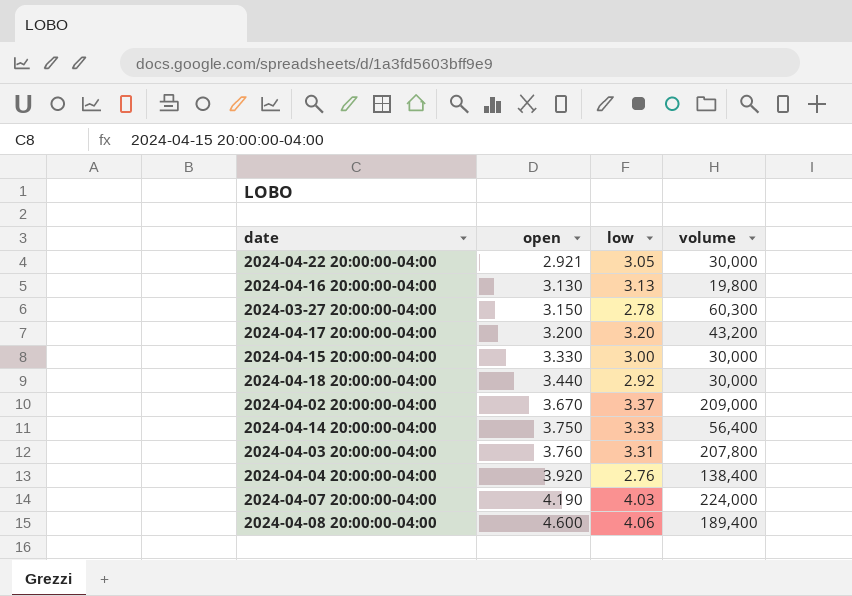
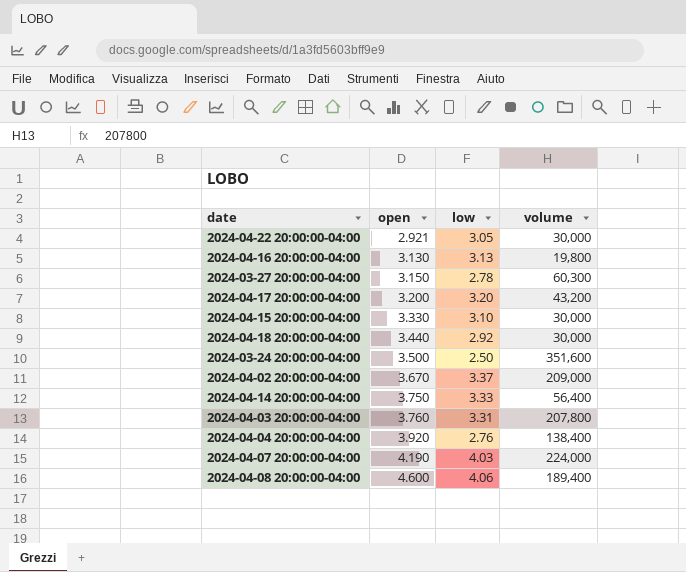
2024-04-15 20:00:00-04:00 | low: 3.00 -> 3.10
row 2024-03-24 20:00:00-04:00: none -> 3.500 | 2.50 | 351,600

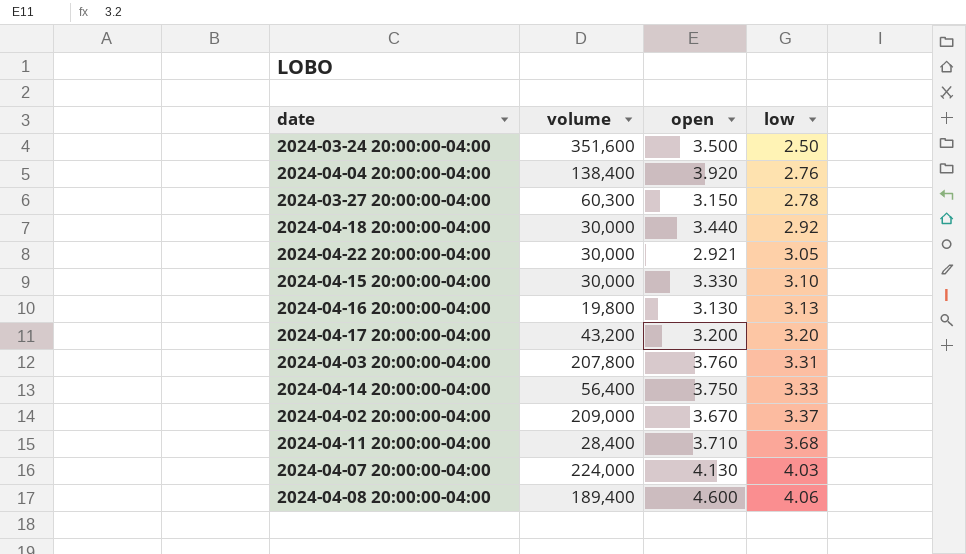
row order: open ascending -> low ascending
column volume | position: 4 -> 2
row 2024-04-11 20:00:00-04:00: none -> 28,400 | 3.710 | 3.68
2024-04-07 20:00:00-04:00 | open: 4.190 -> 4.130

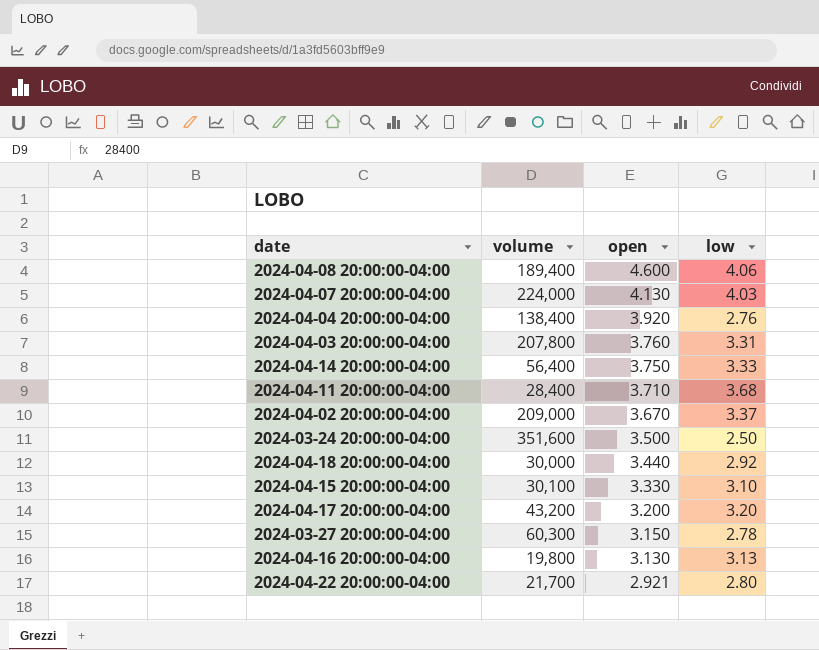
row order: low ascending -> open descending
2024-04-15 20:00:00-04:00 | volume: 30,000 -> 30,100
2024-04-22 20:00:00-04:00 | volume: 30,000 -> 21,700
2024-04-22 20:00:00-04:00 | low: 3.05 -> 2.80

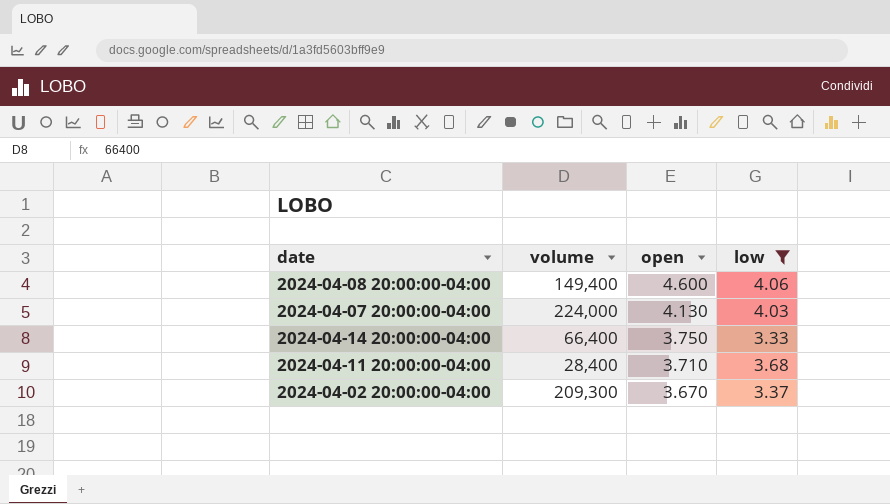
filter: none -> low >= 3.33
2024-04-08 20:00:00-04:00 | volume: 189,400 -> 149,400
2024-04-14 20:00:00-04:00 | volume: 56,400 -> 66,400
2024-04-02 20:00:00-04:00 | volume: 209,000 -> 209,300

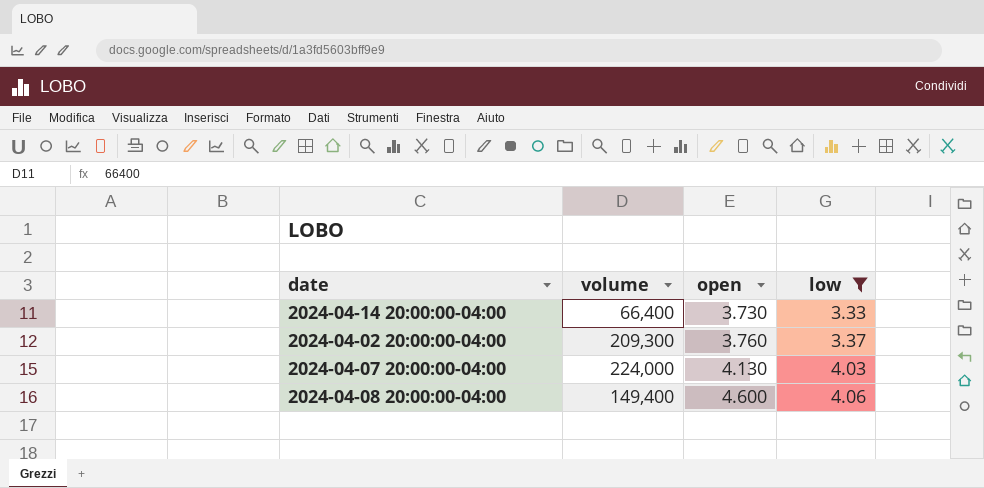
row order: open descending -> open ascending
row 2024-04-11 20:00:00-04:00: 28,400 | 3.710 | 3.68 -> none
2024-04-14 20:00:00-04:00 | open: 3.750 -> 3.730
2024-04-02 20:00:00-04:00 | open: 3.670 -> 3.760

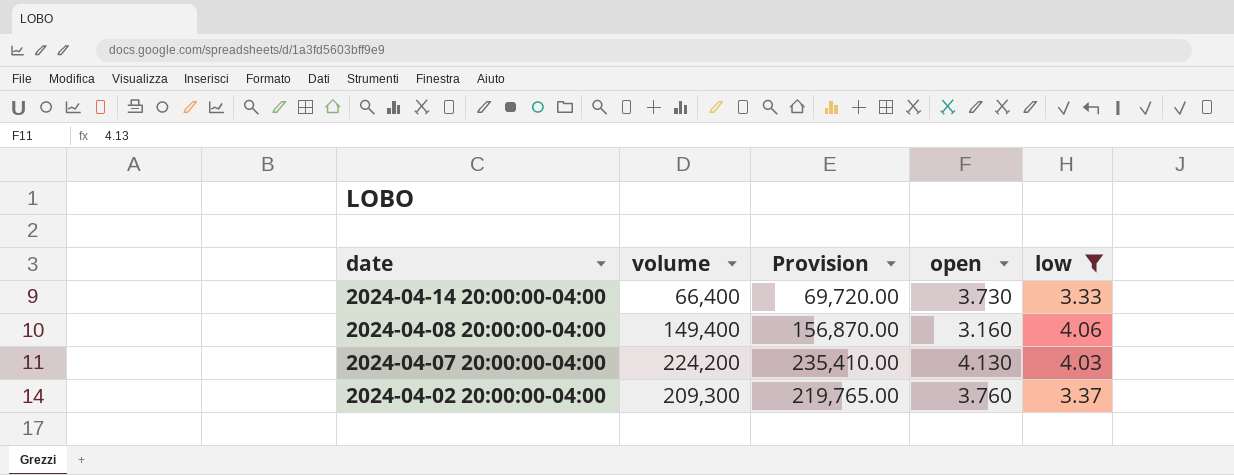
row order: open ascending -> date descending
column Provision | formula: none -> [volume] * 1.05
2024-04-08 20:00:00-04:00 | open: 4.600 -> 3.160
2024-04-07 20:00:00-04:00 | volume: 224,000 -> 224,200

